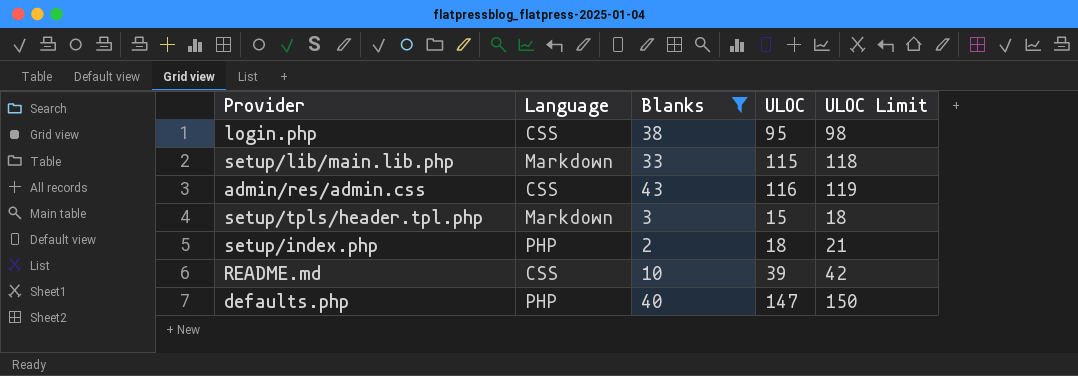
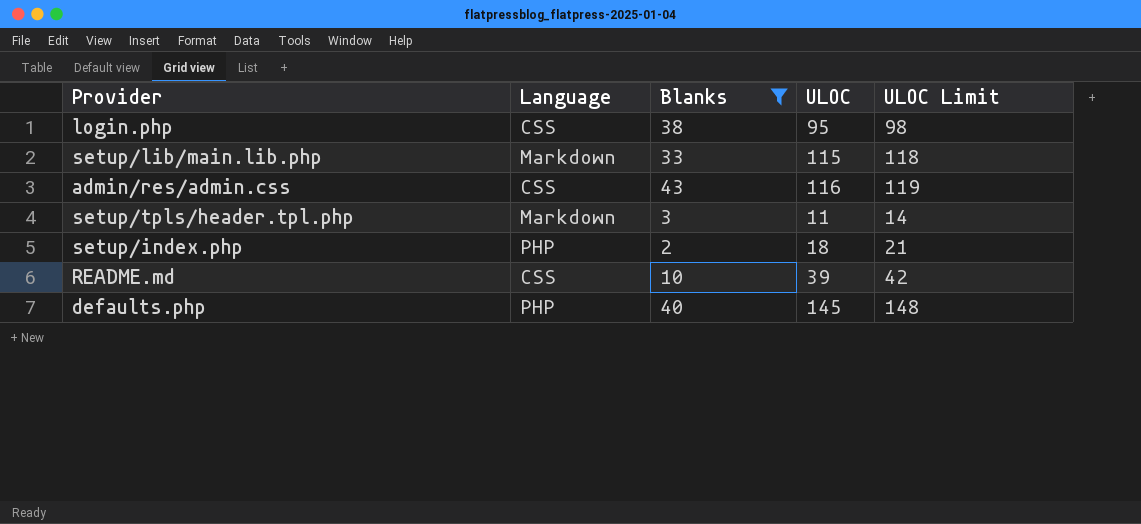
setup/tpls/header.tpl.php | ULOC: 15 -> 11
setup/tpls/header.tpl.php | ULOC Limit: 18 -> 14
defaults.php | ULOC: 147 -> 145
defaults.php | ULOC Limit: 150 -> 148

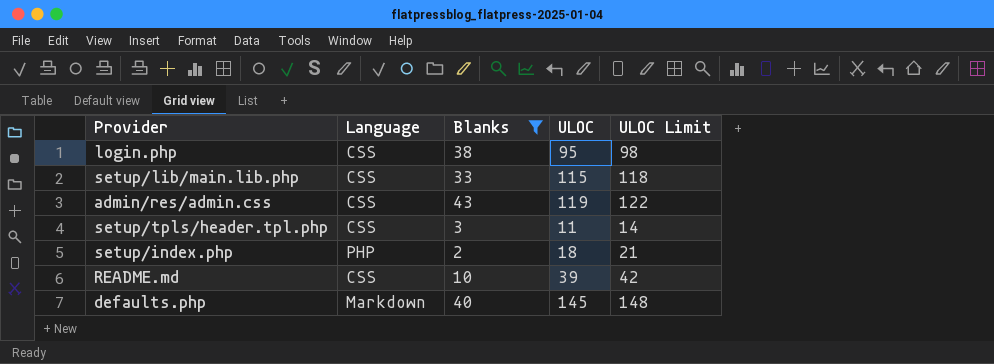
setup/lib/main.lib.php | Language: Markdown -> CSS
admin/res/admin.css | ULOC: 116 -> 119
admin/res/admin.css | ULOC Limit: 119 -> 122
setup/tpls/header.tpl.php | Language: Markdown -> CSS
defaults.php | Language: PHP -> Markdown

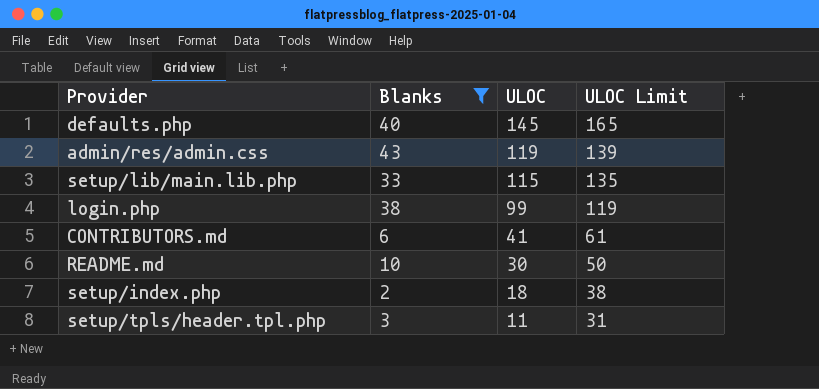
row order: none -> ULOC descending
column Language | position: 2 -> none
column ULOC Limit | formula: [ULOC] + 3 -> [ULOC] + 20
login.php | ULOC: 95 -> 99
row CONTRIBUTORS.md: none -> 6 | 41 | 61
README.md | ULOC: 39 -> 30

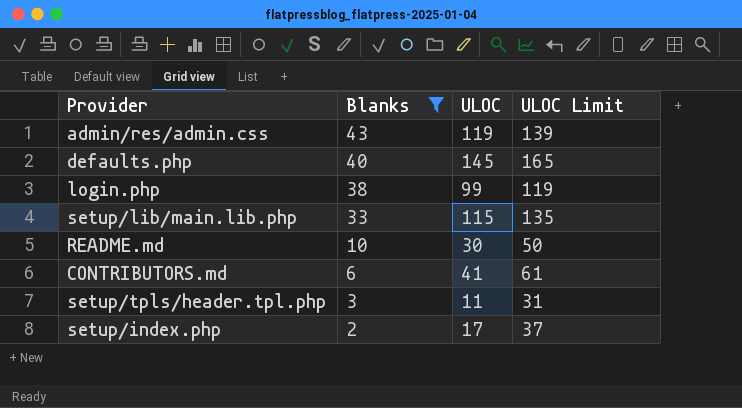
row order: ULOC descending -> Blanks descending
setup/index.php | ULOC: 18 -> 17
setup/index.php | ULOC Limit: 38 -> 37

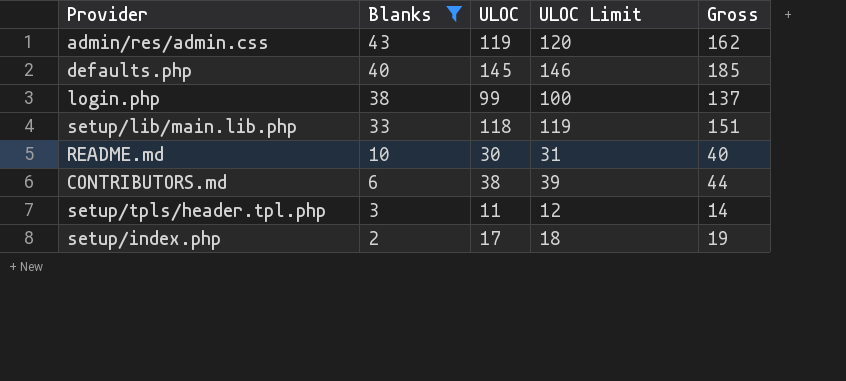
column ULOC Limit | formula: [ULOC] + 20 -> [ULOC] + 1
column Gross | formula: none -> [Blanks] + [ULOC]
setup/lib/main.lib.php | ULOC: 115 -> 118
CONTRIBUTORS.md | ULOC: 41 -> 38

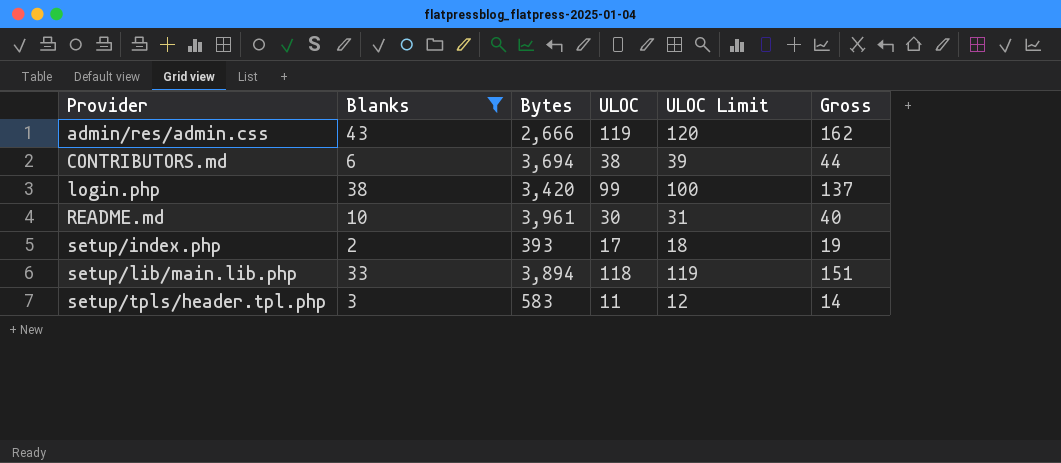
row order: Blanks descending -> Provider ascending
column Bytes | position: none -> 3
row defaults.php: 40 | 145 | 146 | 185 -> none

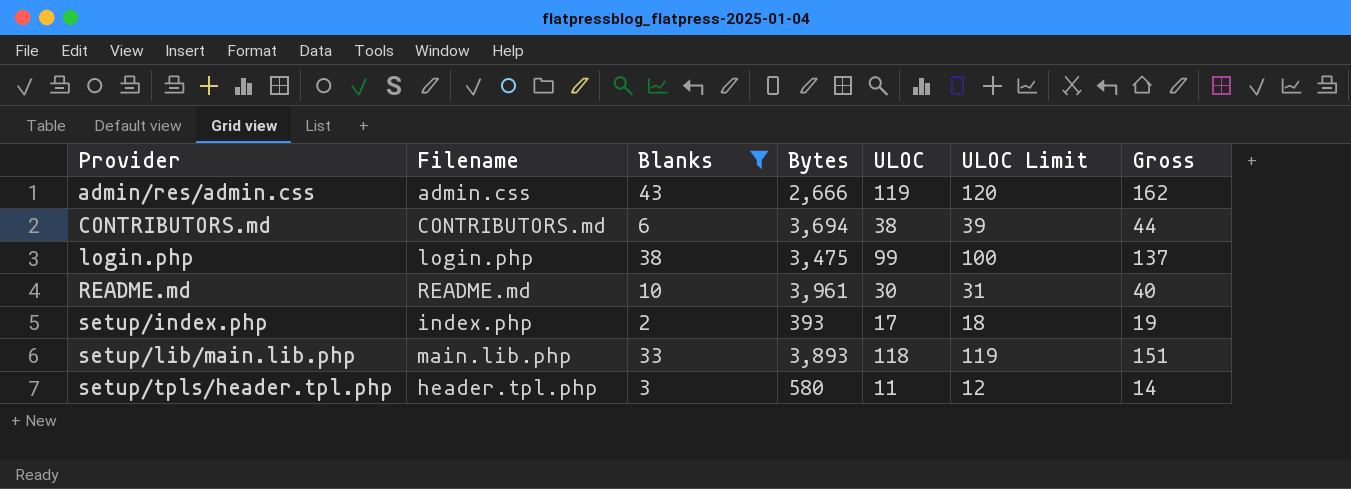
column Filename | position: none -> 2
login.php | Bytes: 3,420 -> 3,475
setup/lib/main.lib.php | Bytes: 3,894 -> 3,893
setup/tpls/header.tpl.php | Bytes: 583 -> 580

